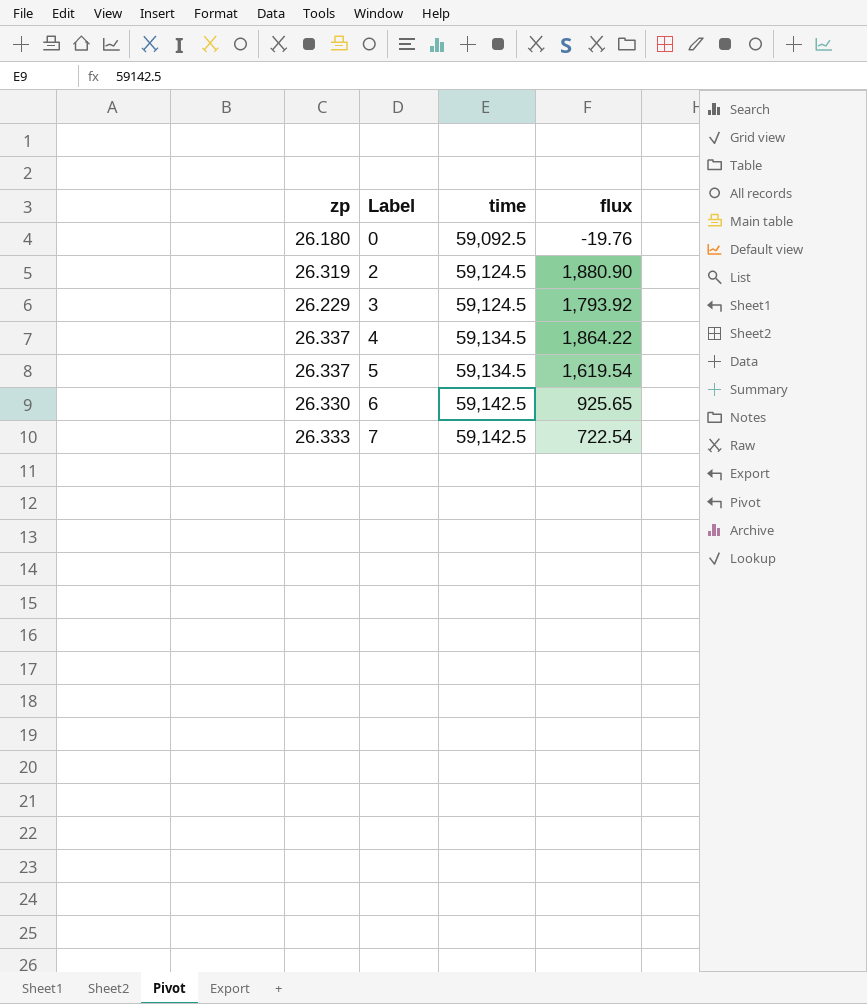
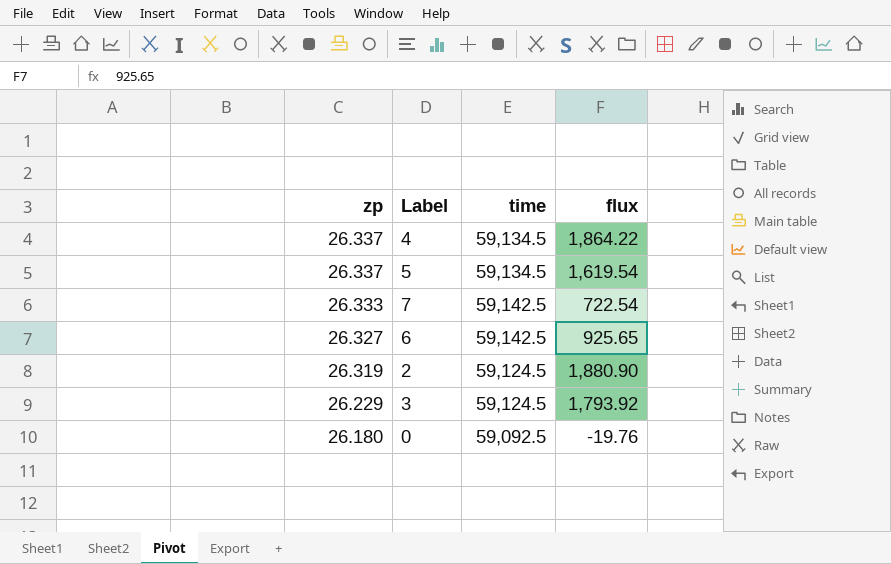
row order: Label ascending -> zp descending
6 | zp: 26.330 -> 26.327

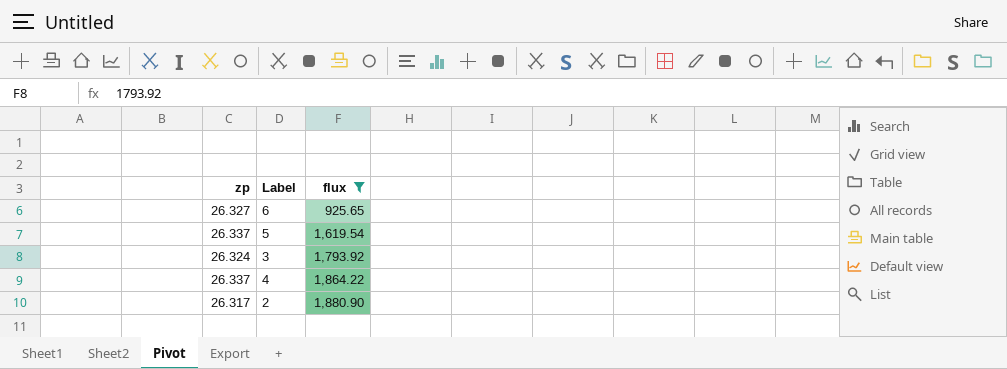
filter: none -> flux >= 925.65
row order: zp descending -> flux ascending
column time | position: 3 -> none
3 | zp: 26.229 -> 26.324
2 | zp: 26.319 -> 26.317

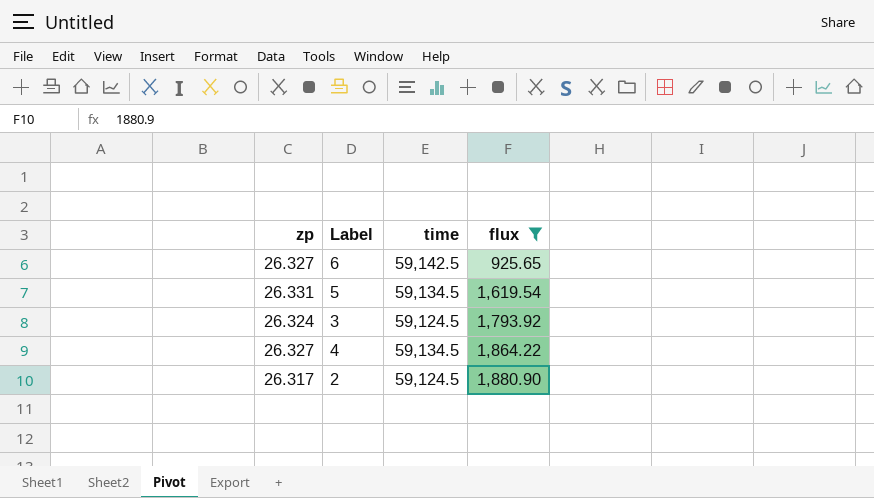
column time | position: none -> 3
5 | zp: 26.337 -> 26.331
4 | zp: 26.337 -> 26.327

